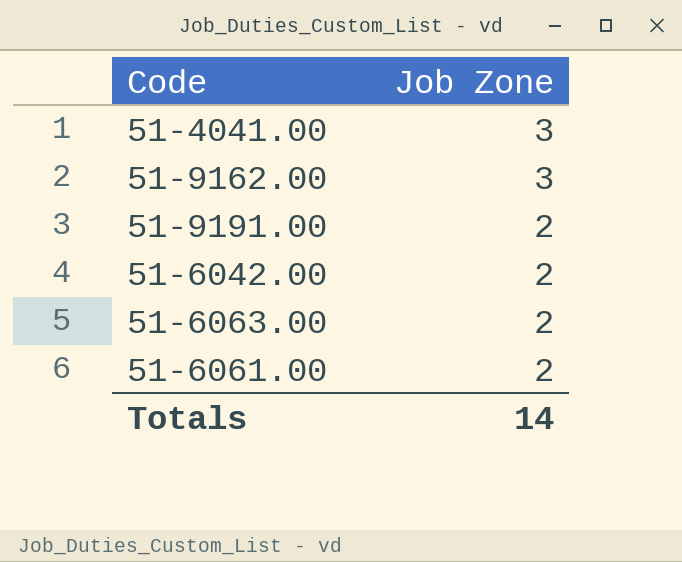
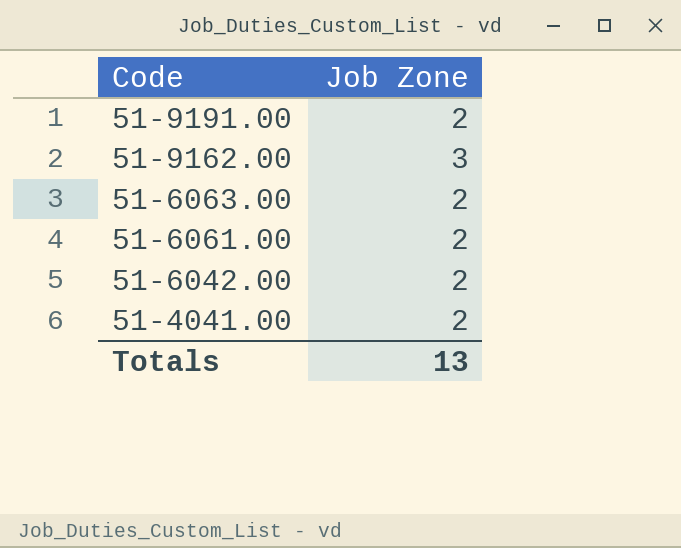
row order: Job Zone descending -> Code descending
51-4041.00 | Job Zone: 3 -> 2
Totals | Job Zone: 14 -> 13

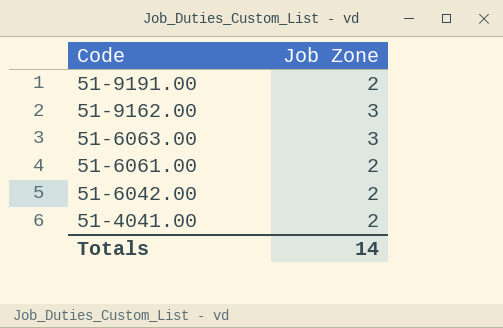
51-6063.00 | Job Zone: 2 -> 3
Totals | Job Zone: 13 -> 14

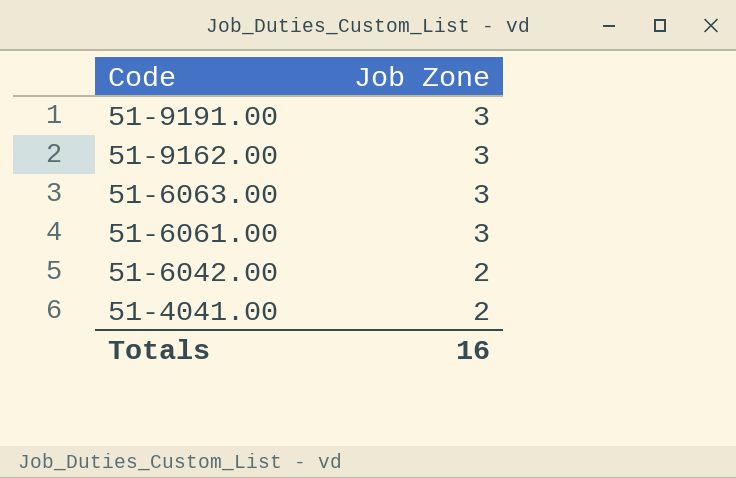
51-9191.00 | Job Zone: 2 -> 3
51-6061.00 | Job Zone: 2 -> 3
Totals | Job Zone: 14 -> 16

